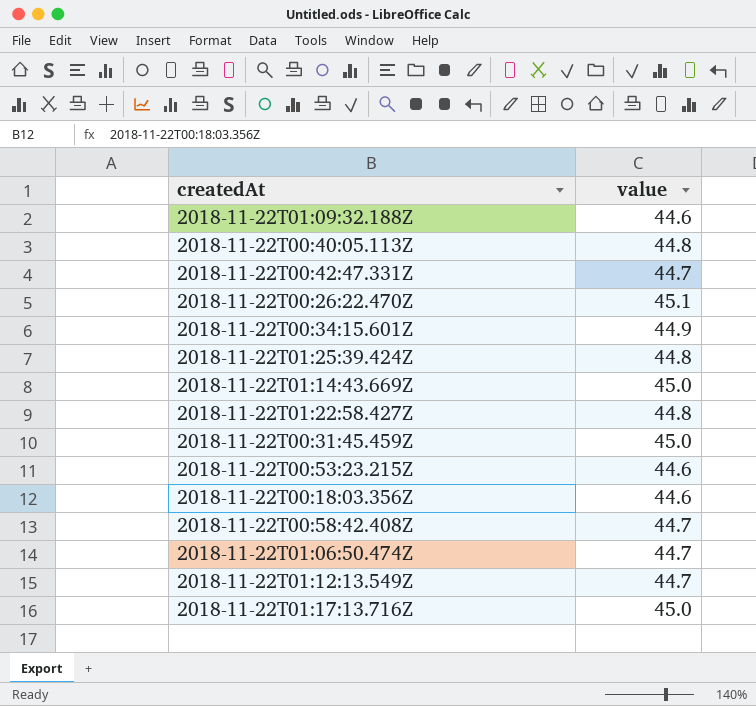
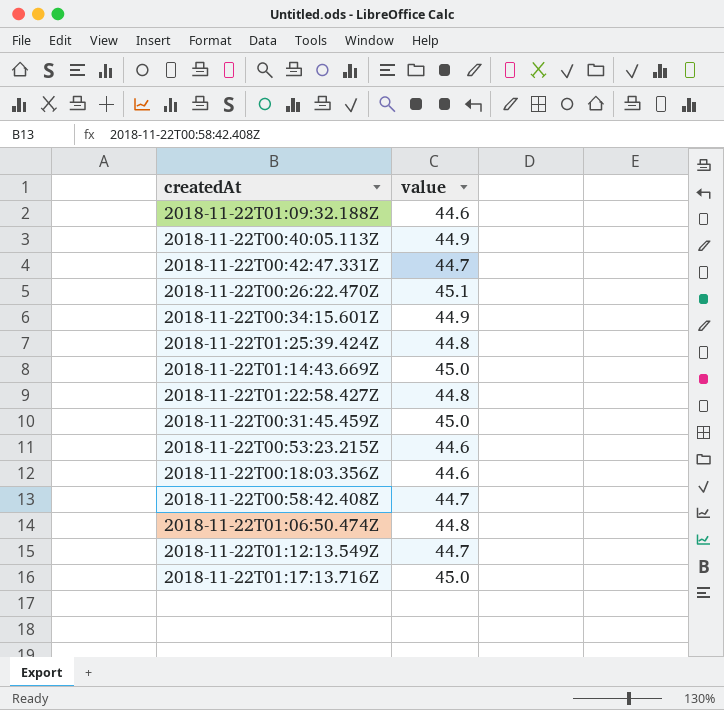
2018-11-22T00:40:05.113Z | value: 44.8 -> 44.9
2018-11-22T01:06:50.474Z | value: 44.7 -> 44.8

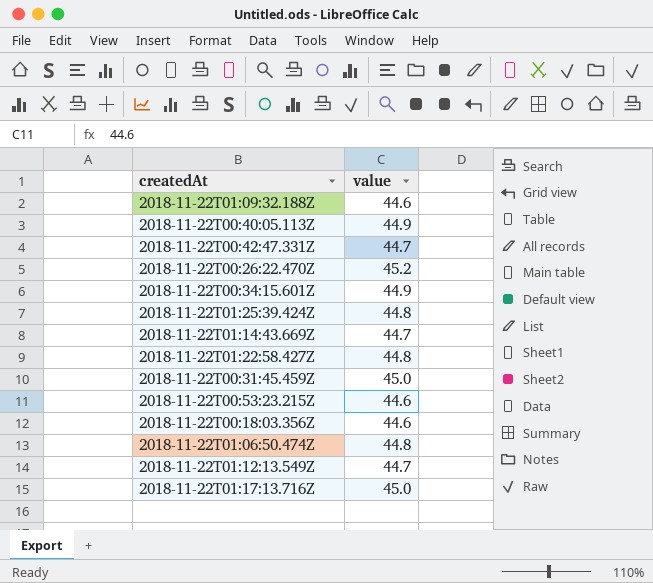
row 2018-11-22T00:58:42.408Z: 44.7 -> none
2018-11-22T00:26:22.470Z | value: 45.1 -> 45.2
2018-11-22T01:14:43.669Z | value: 45.0 -> 44.7

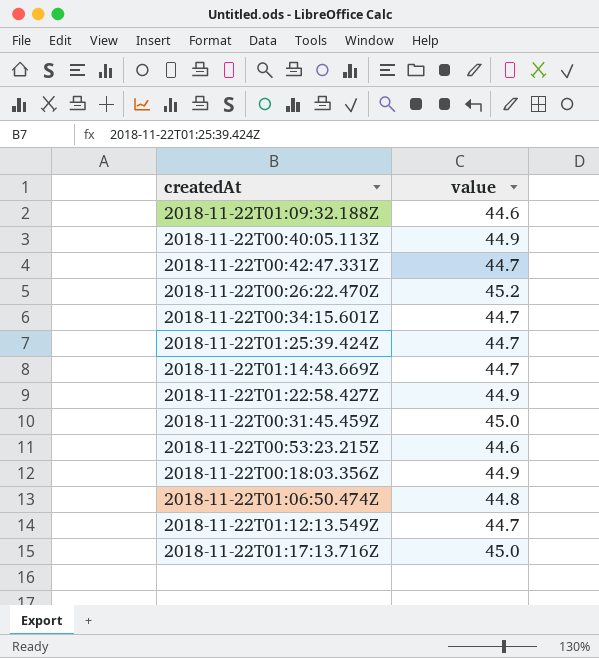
2018-11-22T00:34:15.601Z | value: 44.9 -> 44.7
2018-11-22T01:25:39.424Z | value: 44.8 -> 44.7
2018-11-22T01:22:58.427Z | value: 44.8 -> 44.9
2018-11-22T00:18:03.356Z | value: 44.6 -> 44.9

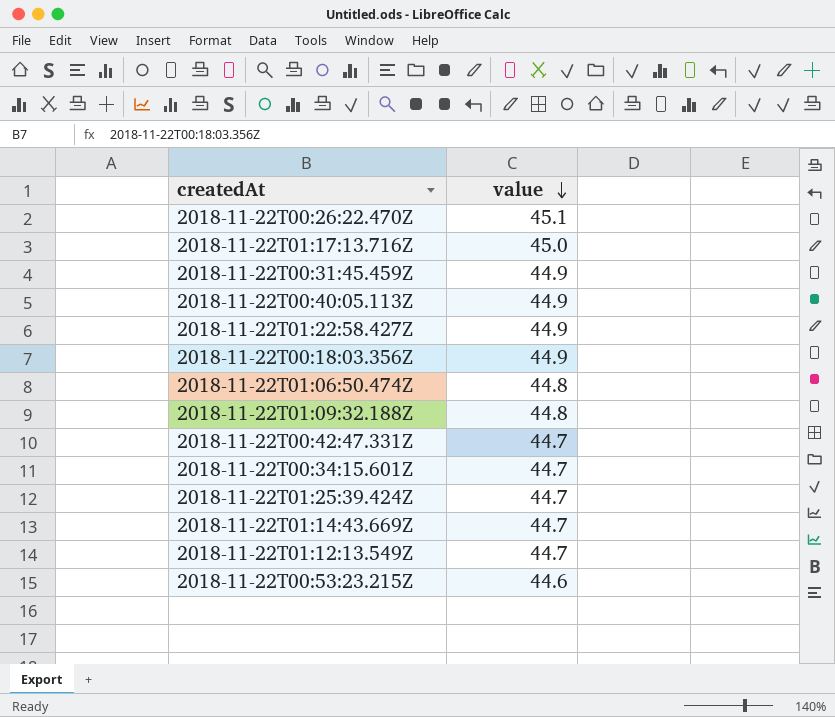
row order: none -> value descending
2018-11-22T00:26:22.470Z | value: 45.2 -> 45.1
2018-11-22T00:31:45.459Z | value: 45.0 -> 44.9
2018-11-22T01:09:32.188Z | value: 44.6 -> 44.8

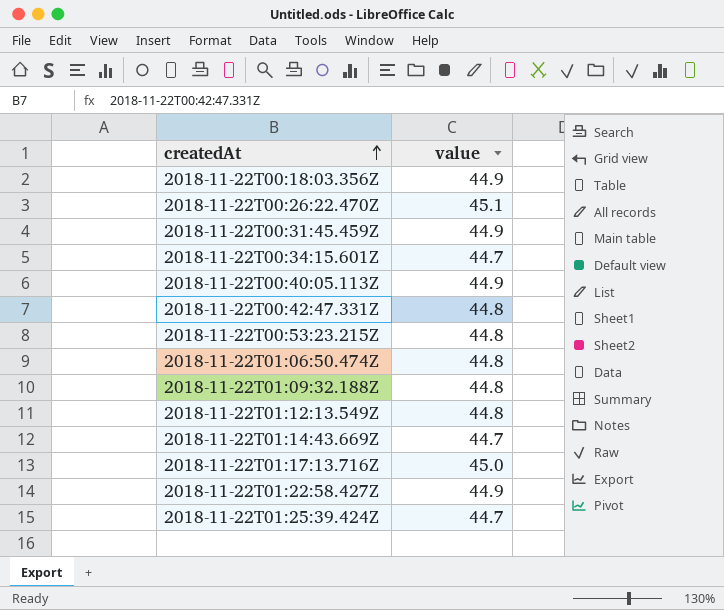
row order: value descending -> createdAt ascending
2018-11-22T00:42:47.331Z | value: 44.7 -> 44.8
2018-11-22T00:53:23.215Z | value: 44.6 -> 44.8
2018-11-22T01:12:13.549Z | value: 44.7 -> 44.8

